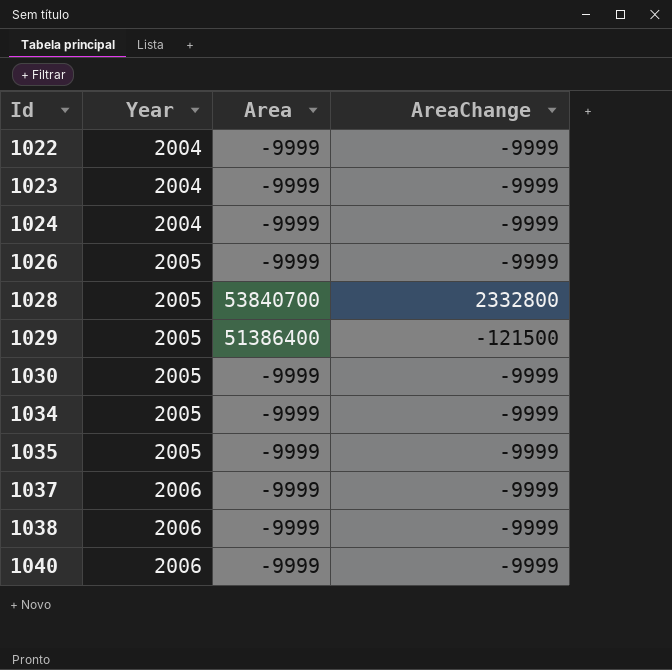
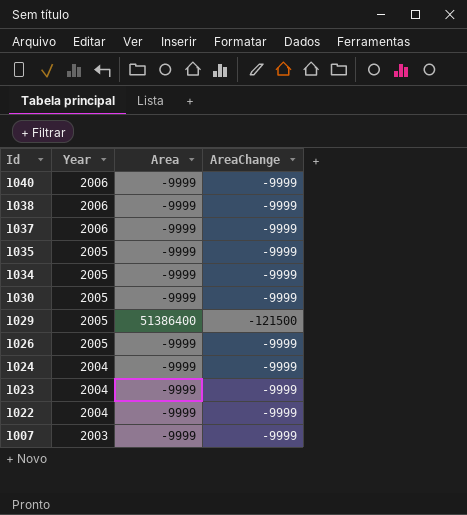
row order: Id ascending -> Id descending
row 1028: 2005 | 53840700 | 2332800 -> none
row 1007: none -> 2003 | -9999 | -9999

